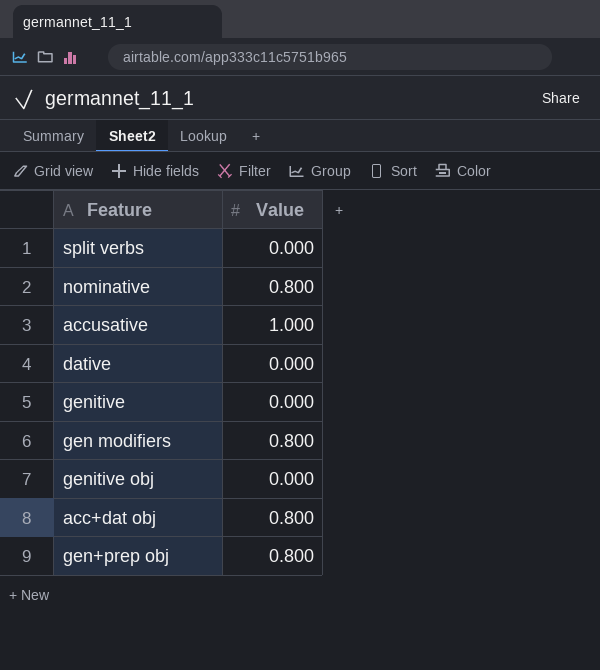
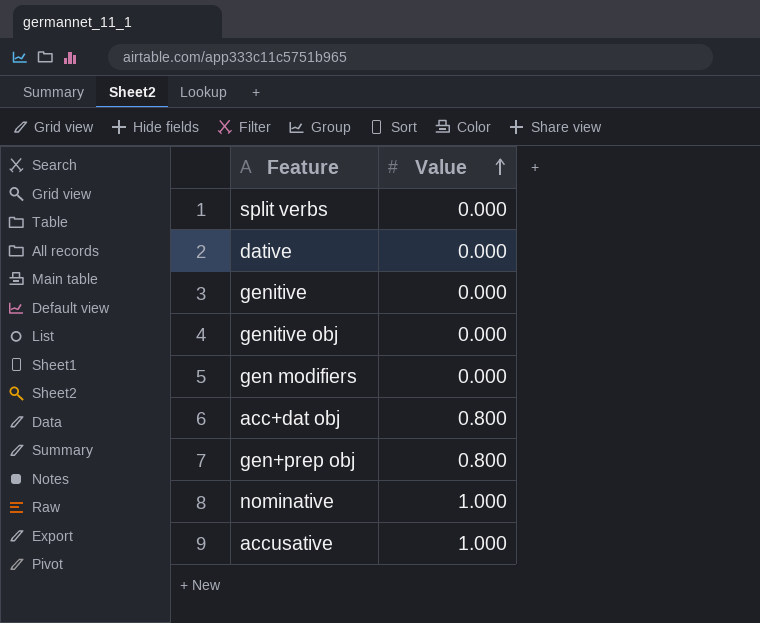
row order: none -> Value ascending
gen modifiers | Value: 0.800 -> 0.000
nominative | Value: 0.800 -> 1.000

